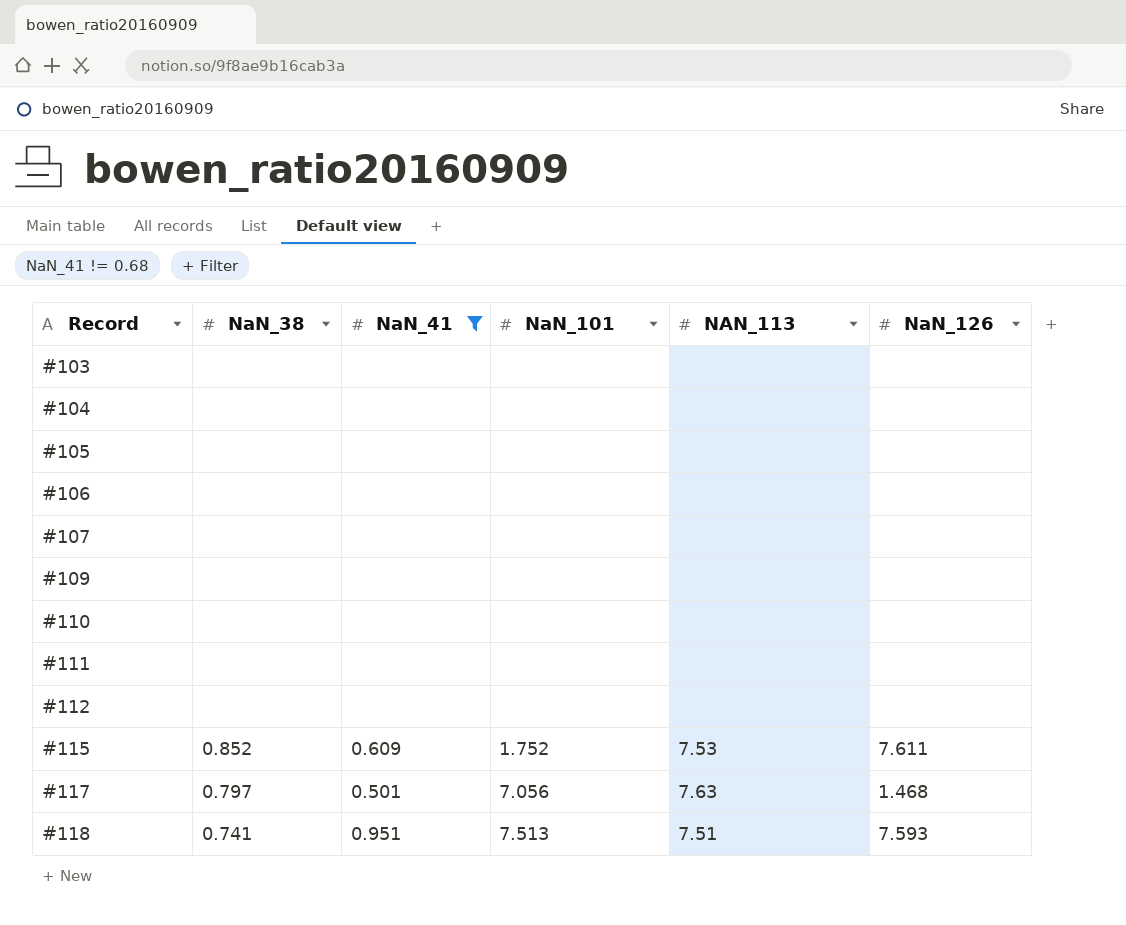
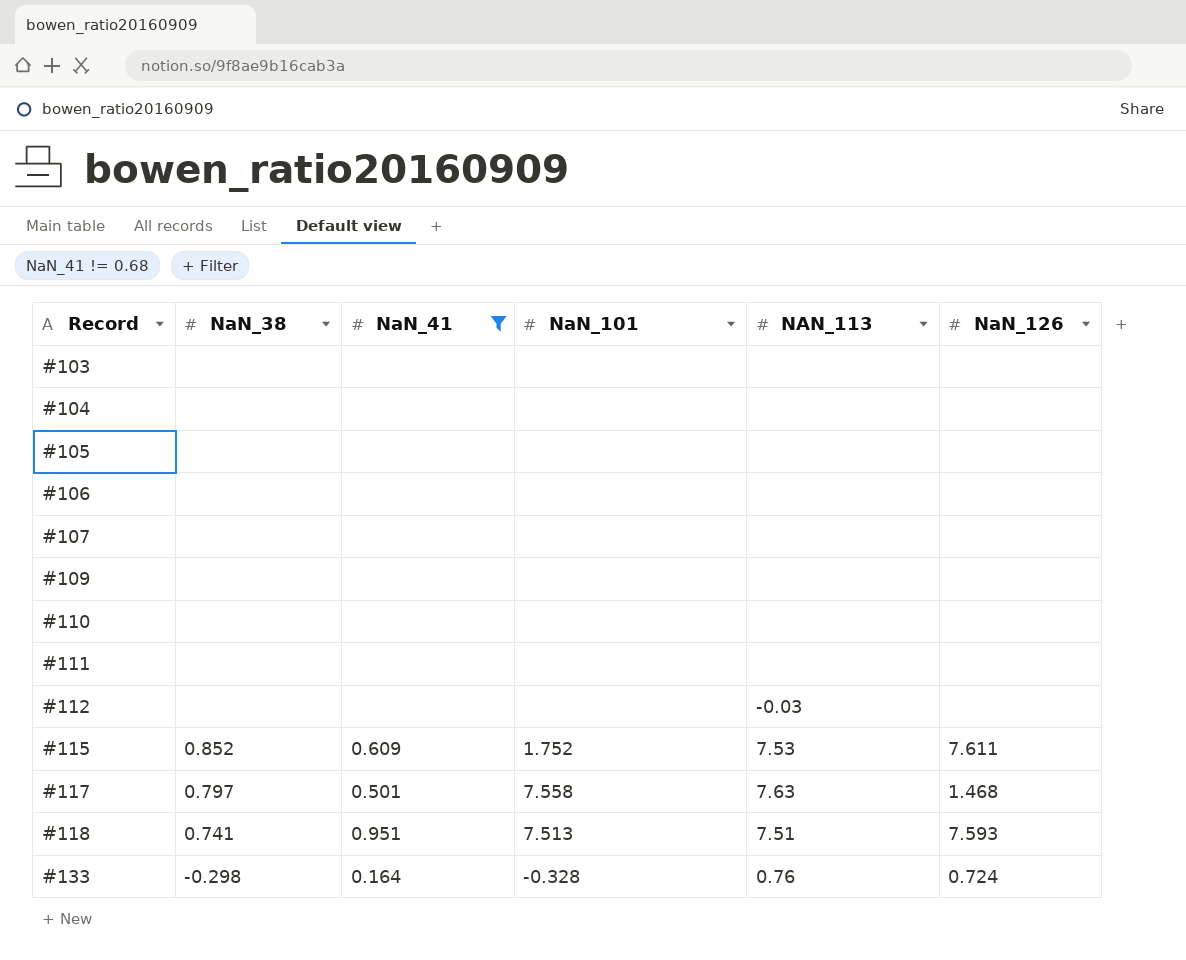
#112 | NAN_113: none -> -0.03
#117 | NaN_101: 7.056 -> 7.558
row #133: none -> -0.298 | 0.164 | -0.328 | 0.76 | 0.724

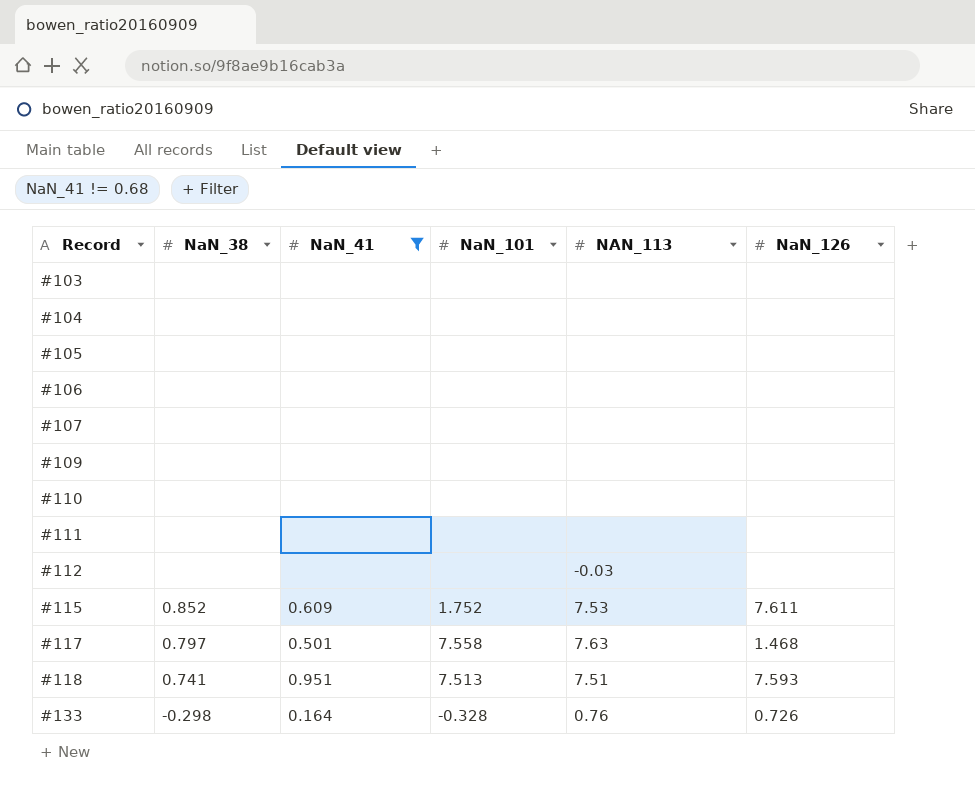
#133 | NaN_126: 0.724 -> 0.726

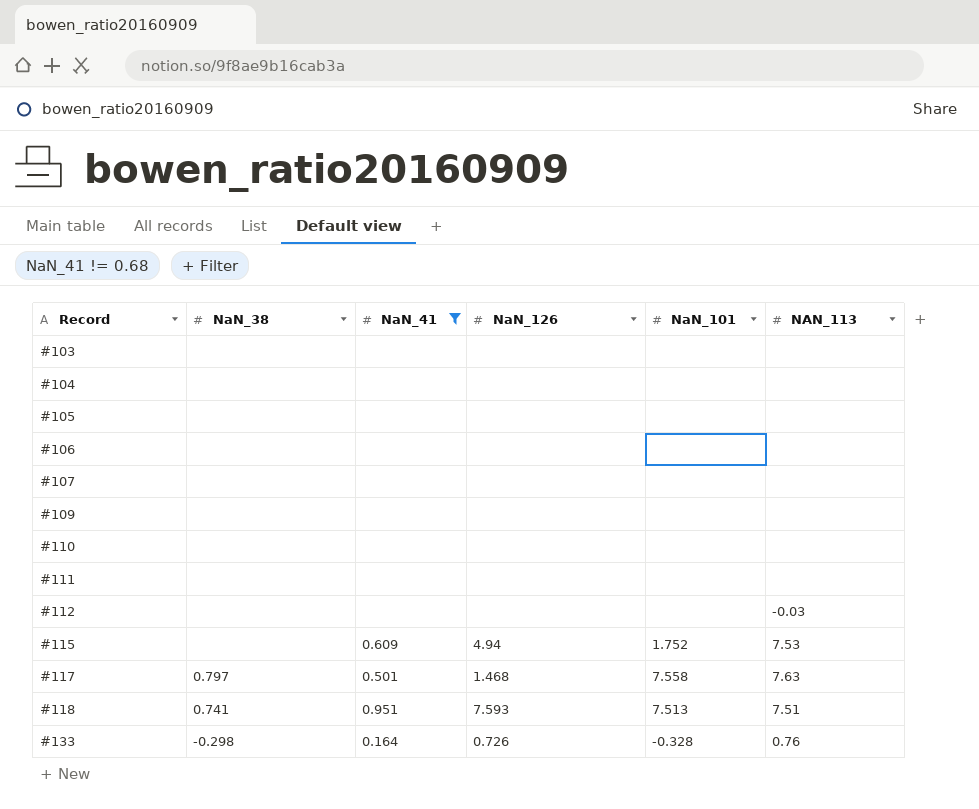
column NaN_126 | position: 6 -> 4
#115 | NaN_38: 0.852 -> none
#115 | NaN_126: 7.611 -> 4.94

